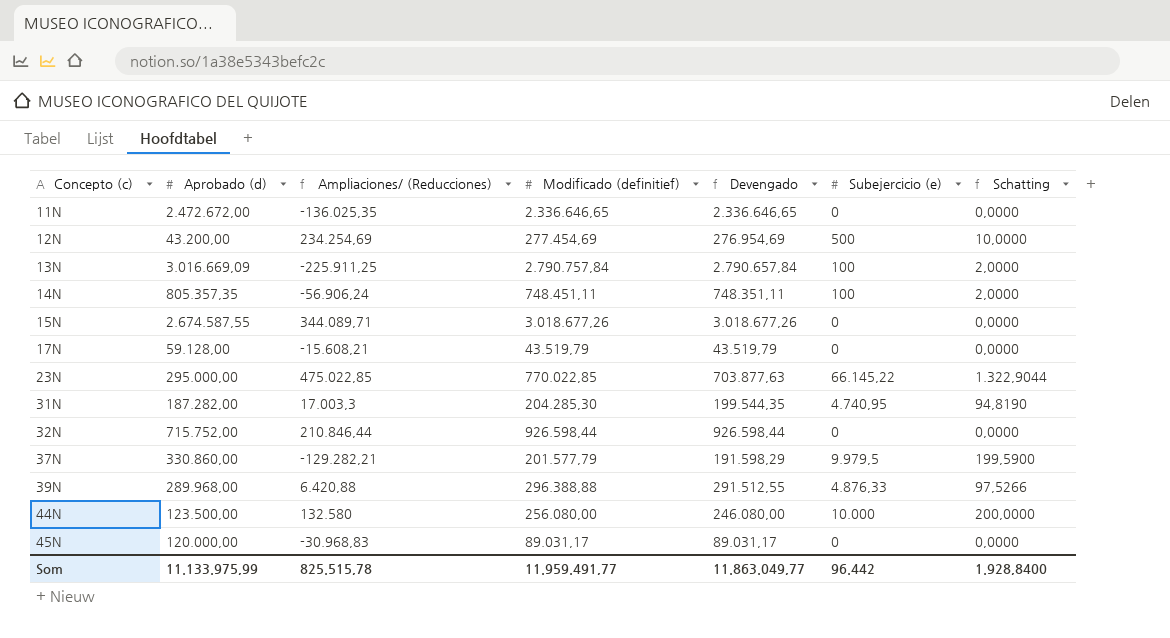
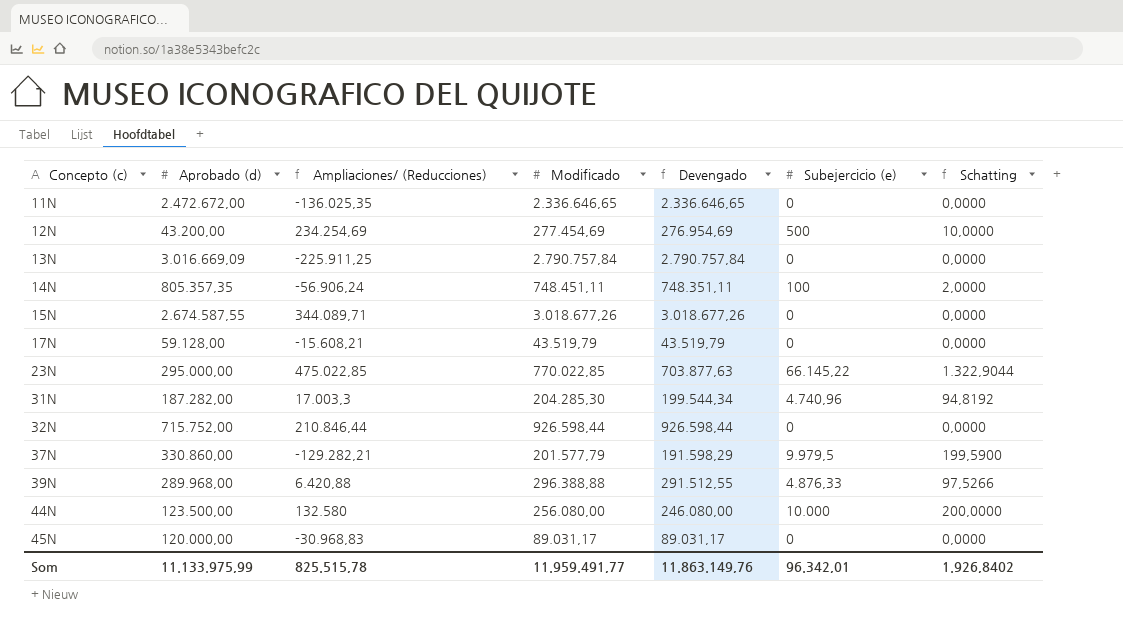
column name: Modificado (definitief) -> Modificado
13N | Devengado: 2.790.657,84 -> 2.790.757,84
13N | Subejercicio (e): 100 -> 0
13N | Schatting: 2,0000 -> 0,0000
31N | Devengado: 199.544,35 -> 199.544,34
31N | Subejercicio (e): 4.740,95 -> 4.740,96
31N | Schatting: 94,8190 -> 94,8192
Som | Devengado: 11.863.049,77 -> 11.863.149,76
Som | Subejercicio (e): 96.442 -> 96.342,01
Som | Schatting: 1.928,8400 -> 1.926,8402

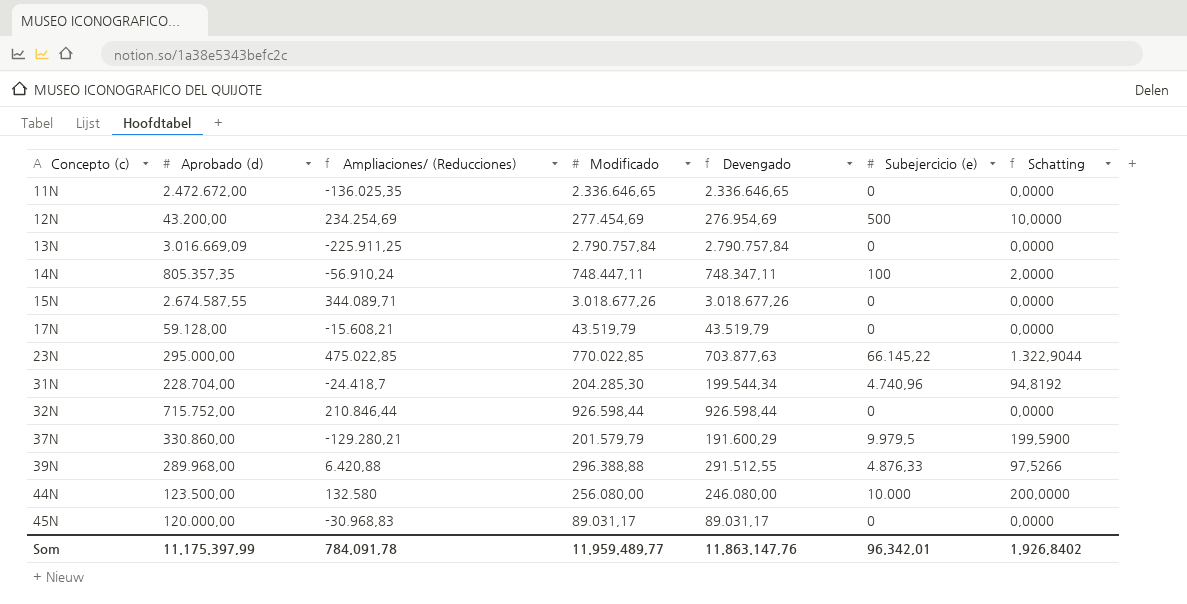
14N | Ampliaciones/ (Reducciones): -56.906,24 -> -56.910,24
14N | Modificado: 748.451,11 -> 748.447,11
14N | Devengado: 748.351,11 -> 748.347,11
31N | Aprobado (d): 187.282,00 -> 228.704,00
31N | Ampliaciones/ (Reducciones): 17.003,3 -> -24.418,7
37N | Ampliaciones/ (Reducciones): -129.282,21 -> -129.280,21
37N | Modificado: 201.577,79 -> 201.579,79
37N | Devengado: 191.598,29 -> 191.600,29
Som | Aprobado (d): 11.133.975,99 -> 11.175.397,99
Som | Ampliaciones/ (Reducciones): 825.515,78 -> 784.091,78
Som | Modificado: 11.959.491,77 -> 11.959.489,77
Som | Devengado: 11.863.149,76 -> 11.863.147,76

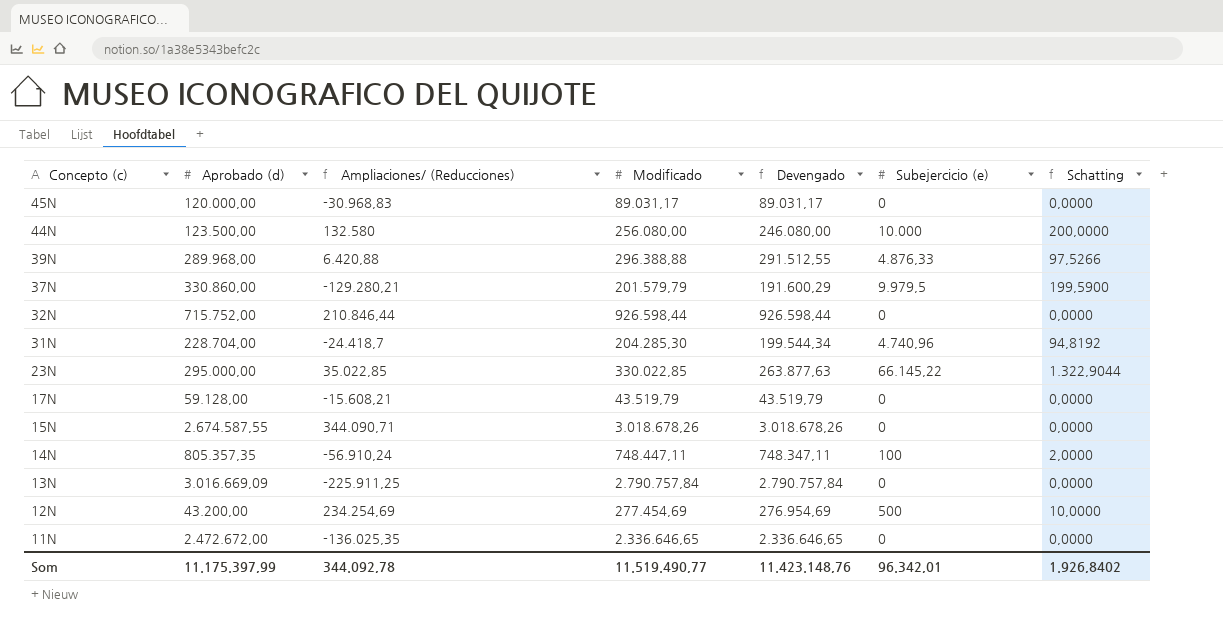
row order: Concepto (c) ascending -> Concepto (c) descending
23N | Ampliaciones/ (Reducciones): 475.022,85 -> 35.022,85
23N | Modificado: 770.022,85 -> 330.022,85
23N | Devengado: 703.877,63 -> 263.877,63
15N | Ampliaciones/ (Reducciones): 344.089,71 -> 344.090,71
15N | Modificado: 3.018.677,26 -> 3.018.678,26
15N | Devengado: 3.018.677,26 -> 3.018.678,26
Som | Ampliaciones/ (Reducciones): 784.091,78 -> 344.092,78
Som | Modificado: 11.959.489,77 -> 11.519.490,77
Som | Devengado: 11.863.147,76 -> 11.423.148,76

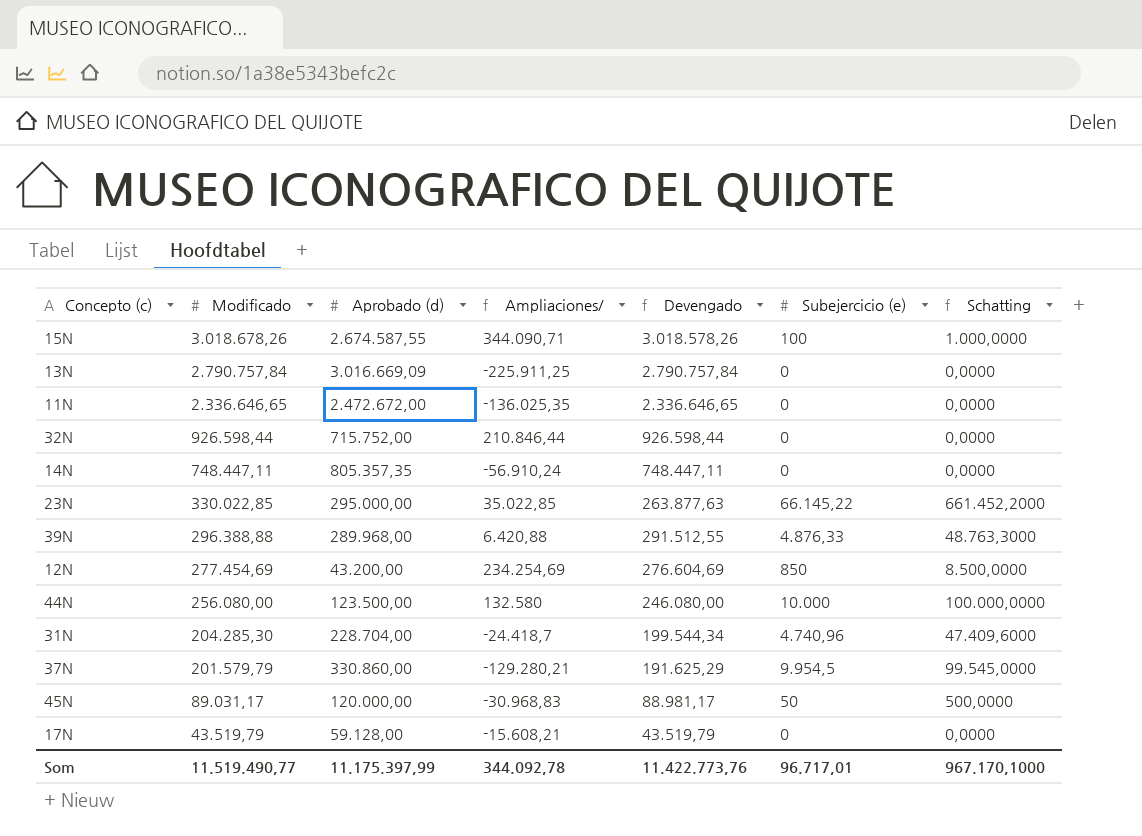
row order: Concepto (c) descending -> Modificado descending
column Modificado | position: 4 -> 2
column name: Ampliaciones/ (Reducciones) -> Ampliaciones/
column Schatting | formula: [Subejercicio (e)] * 0,02 -> [Subejercicio (e)] * 10
15N | Devengado: 3.018.678,26 -> 3.018.578,26
15N | Subejercicio (e): 0 -> 100
14N | Devengado: 748.347,11 -> 748.447,11
14N | Subejercicio (e): 100 -> 0
12N | Devengado: 276.954,69 -> 276.604,69
12N | Subejercicio (e): 500 -> 850
37N | Devengado: 191.600,29 -> 191.625,29
37N | Subejercicio (e): 9.979,5 -> 9.954,5
45N | Devengado: 89.031,17 -> 88.981,17
45N | Subejercicio (e): 0 -> 50
Som | Devengado: 11.423.148,76 -> 11.422.773,76
Som | Subejercicio (e): 96.342,01 -> 96.717,01
Som | Schatting: 1.926,8402 -> 967.170,1000

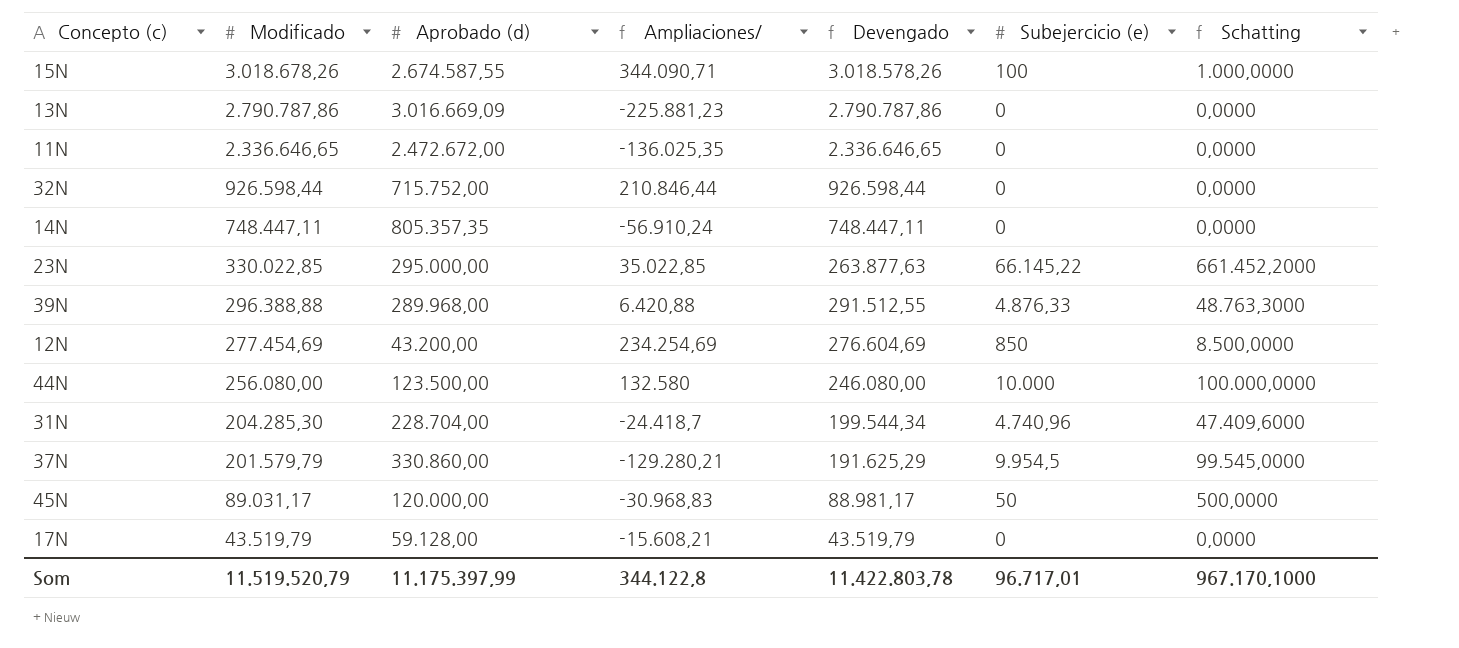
13N | Modificado: 2.790.757,84 -> 2.790.787,86
13N | Ampliaciones/: -225.911,25 -> -225.881,23
13N | Devengado: 2.790.757,84 -> 2.790.787,86
Som | Modificado: 11.519.490,77 -> 11.519.520,79
Som | Ampliaciones/: 344.092,78 -> 344.122,8
Som | Devengado: 11.422.773,76 -> 11.422.803,78

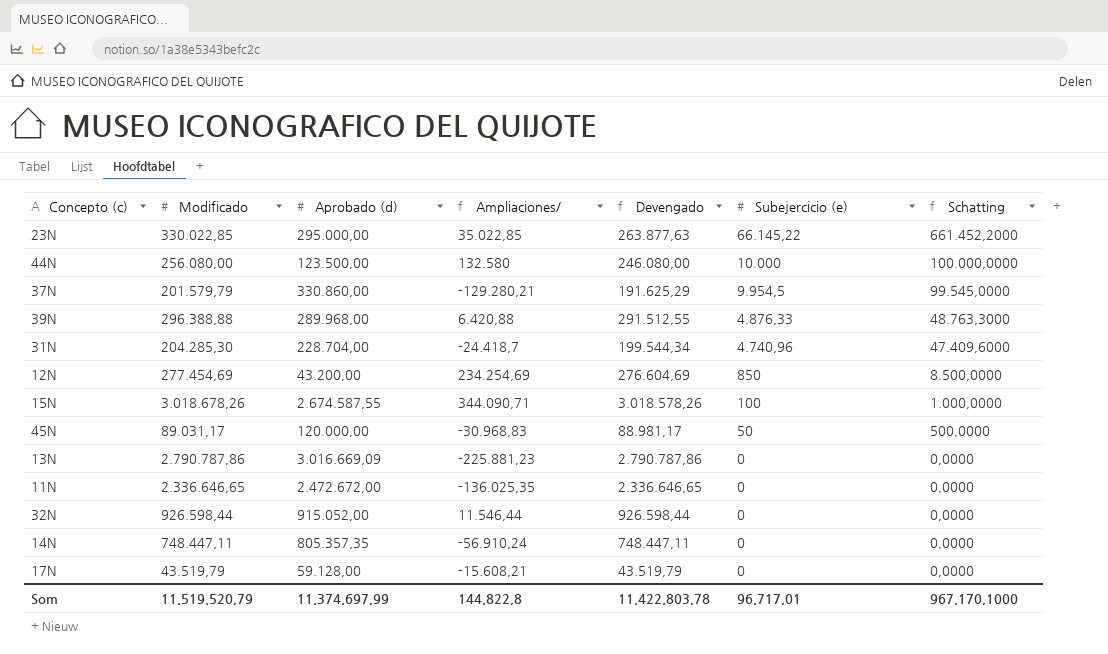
row order: Modificado descending -> Subejercicio (e) descending
32N | Aprobado (d): 715.752,00 -> 915.052,00
32N | Ampliaciones/: 210.846,44 -> 11.546,44
Som | Aprobado (d): 11.175.397,99 -> 11.374.697,99
Som | Ampliaciones/: 344.122,8 -> 144.822,8

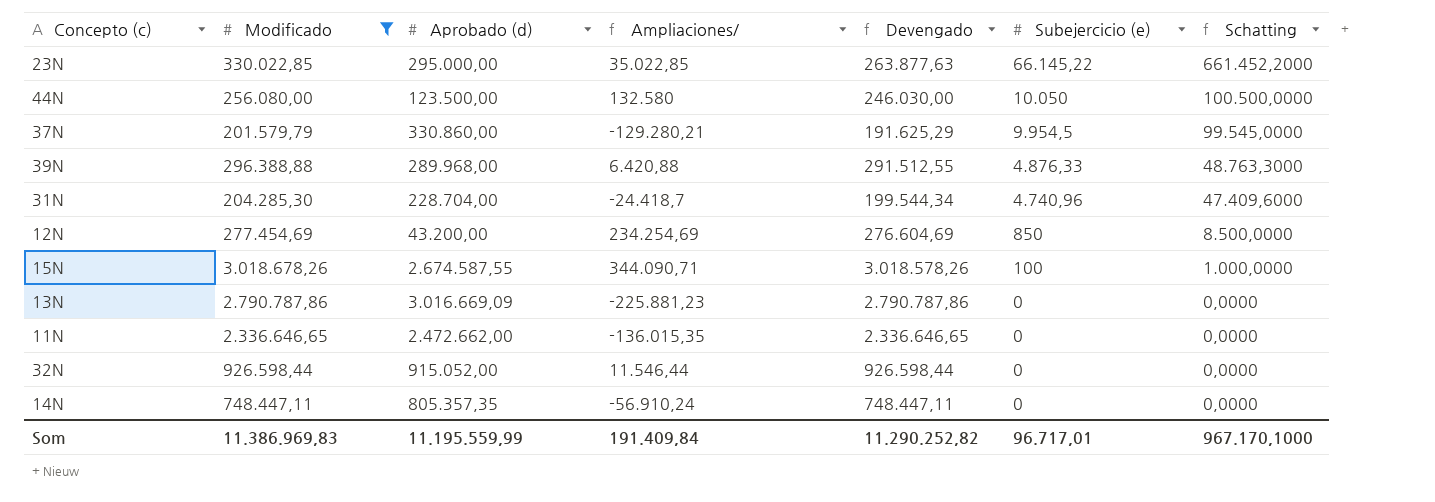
filter: none -> Modificado >= 201.579,79
44N | Devengado: 246.080,00 -> 246.030,00
44N | Subejercicio (e): 10.000 -> 10.050
44N | Schatting: 100.000,0000 -> 100.500,0000
11N | Aprobado (d): 2.472.672,00 -> 2.472.662,00
11N | Ampliaciones/: -136.025,35 -> -136.015,35
Som | Modificado: 11.519.520,79 -> 11.386.969,83
Som | Aprobado (d): 11.374.697,99 -> 11.195.559,99
Som | Ampliaciones/: 144.822,8 -> 191.409,84
Som | Devengado: 11.422.803,78 -> 11.290.252,82

